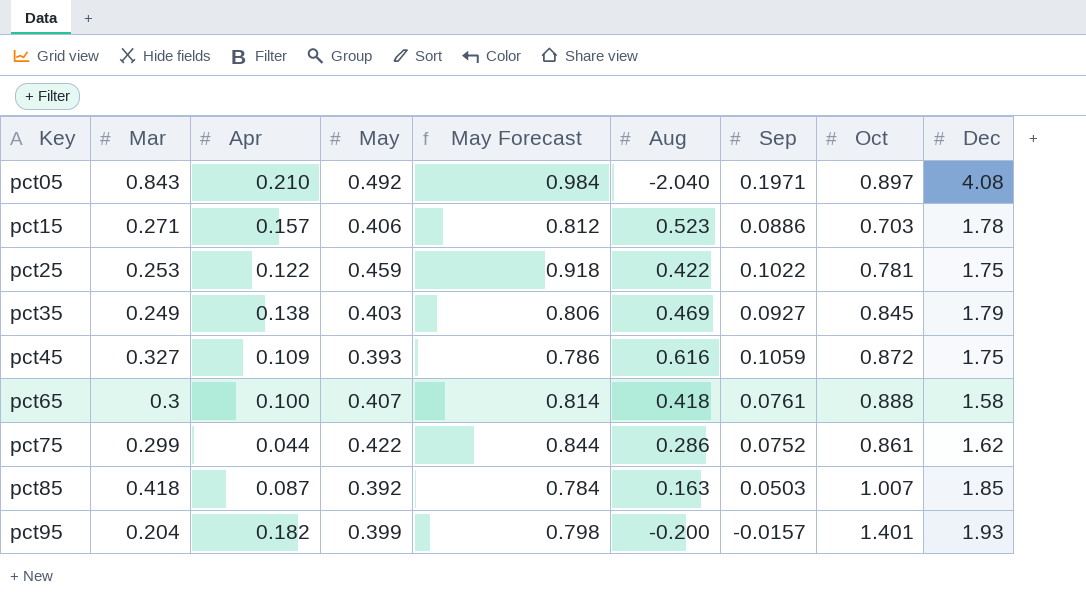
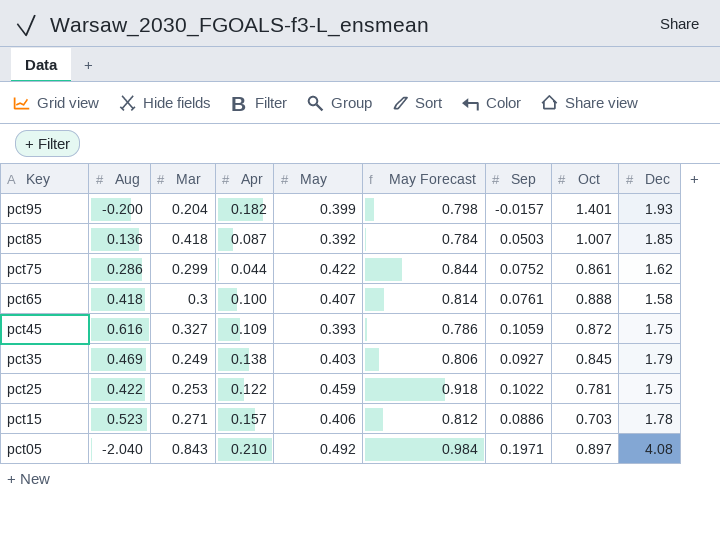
row order: Key ascending -> Key descending
column Aug | position: 6 -> 2
pct85 | Aug: 0.163 -> 0.136

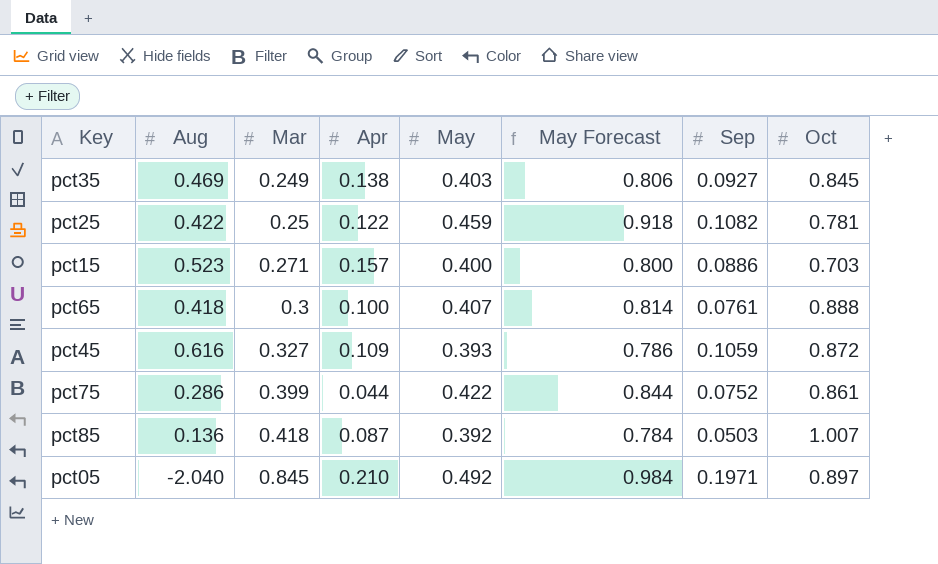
row order: Key descending -> Mar ascending
column Dec | position: 9 -> none
row pct95: -0.200 | 0.204 | 0.182 | 0.399 | 0.798 | -0.0157 | 1.401 | 1.93 -> none
pct25 | Mar: 0.253 -> 0.25
pct25 | Sep: 0.1022 -> 0.1082
pct15 | May: 0.406 -> 0.400
pct15 | May Forecast: 0.812 -> 0.800
pct75 | Mar: 0.299 -> 0.399
pct05 | Mar: 0.843 -> 0.845

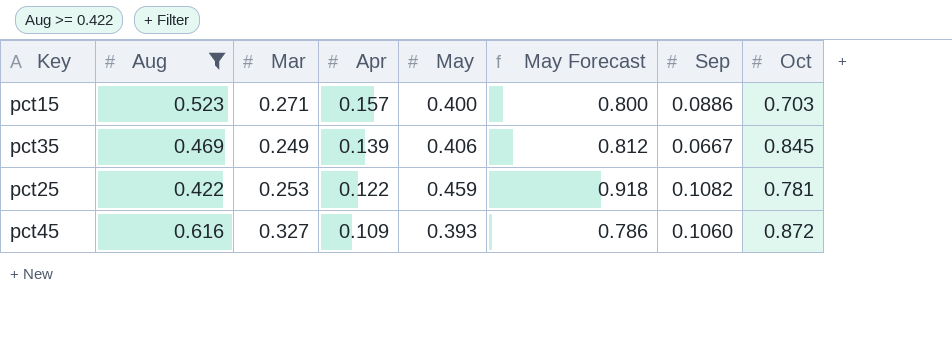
filter: none -> Aug >= 0.422
row order: Mar ascending -> Apr descending
pct35 | Apr: 0.138 -> 0.139
pct35 | May: 0.403 -> 0.406
pct35 | May Forecast: 0.806 -> 0.812
pct35 | Sep: 0.0927 -> 0.0667
pct25 | Mar: 0.25 -> 0.253
pct45 | Sep: 0.1059 -> 0.1060

